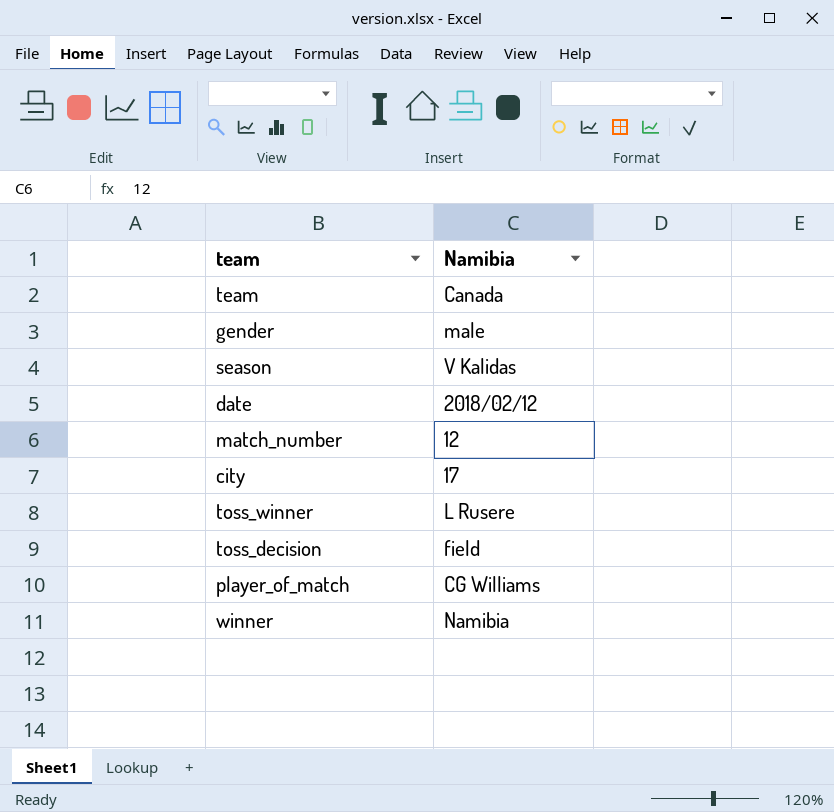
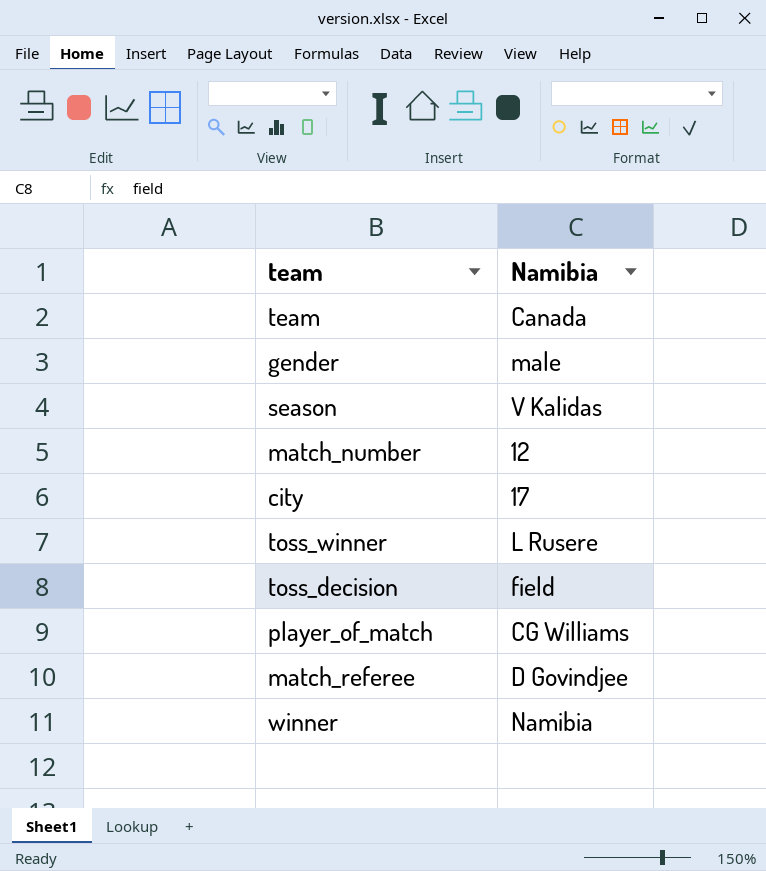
row date: 2018/02/12 -> none
row match_referee: none -> D Govindjee

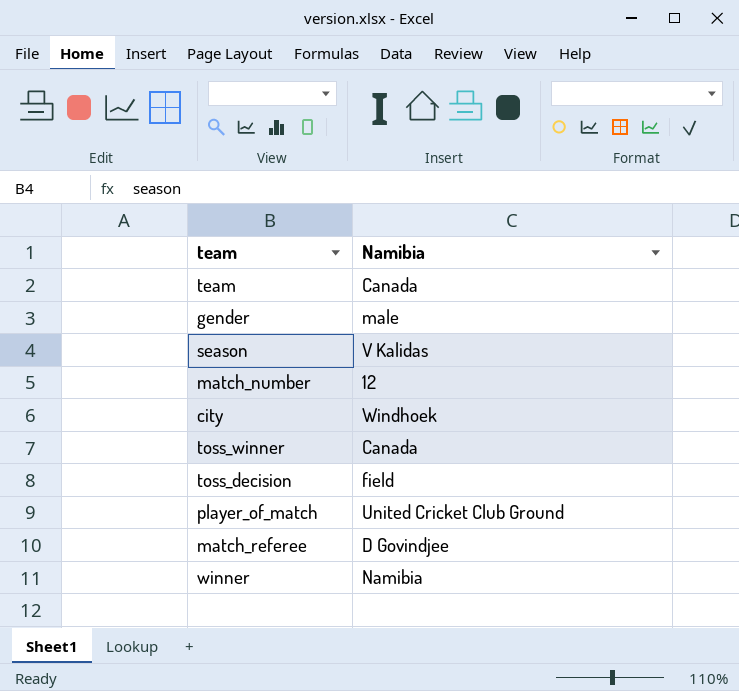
city | Namibia: 17 -> Windhoek
toss_winner | Namibia: L Rusere -> Canada
player_of_match | Namibia: CG Williams -> United Cricket Club Ground

